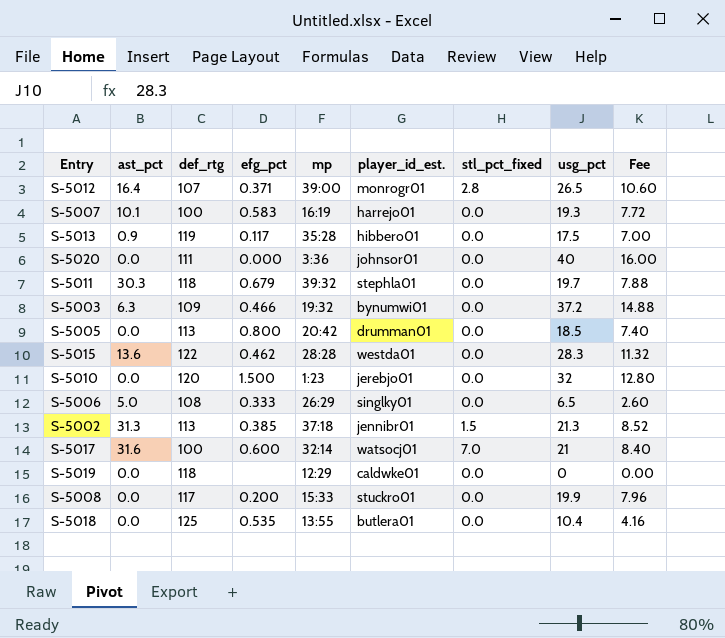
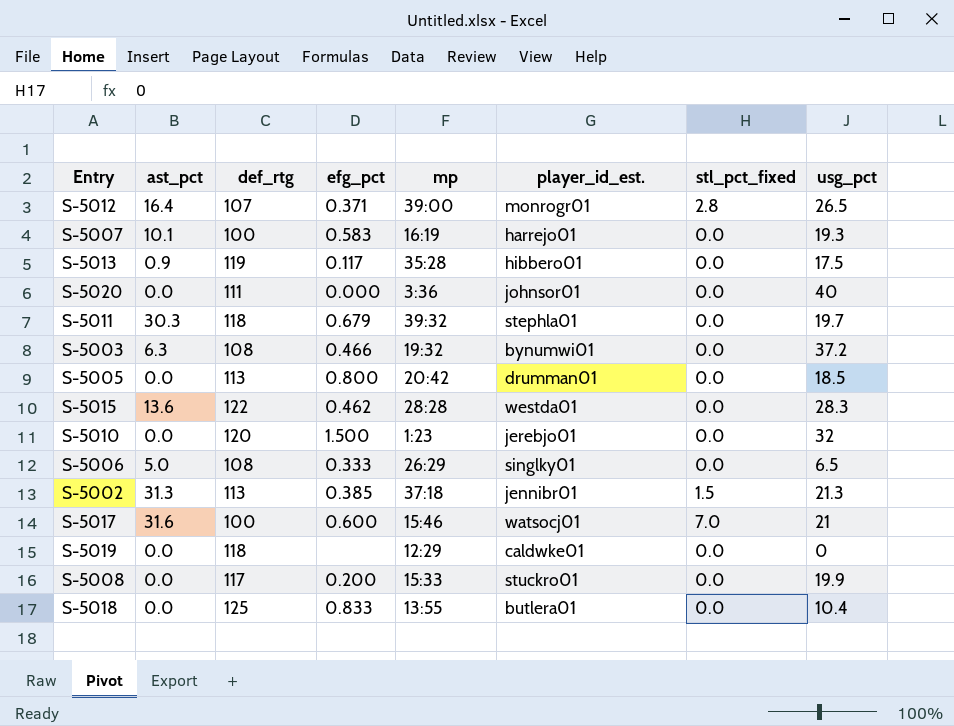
column Fee | formula: [usg_pct] * 0.4 -> none
S-5003 | def_rtg: 109 -> 108
S-5017 | mp: 32:14 -> 15:46
S-5018 | efg_pct: 0.535 -> 0.833

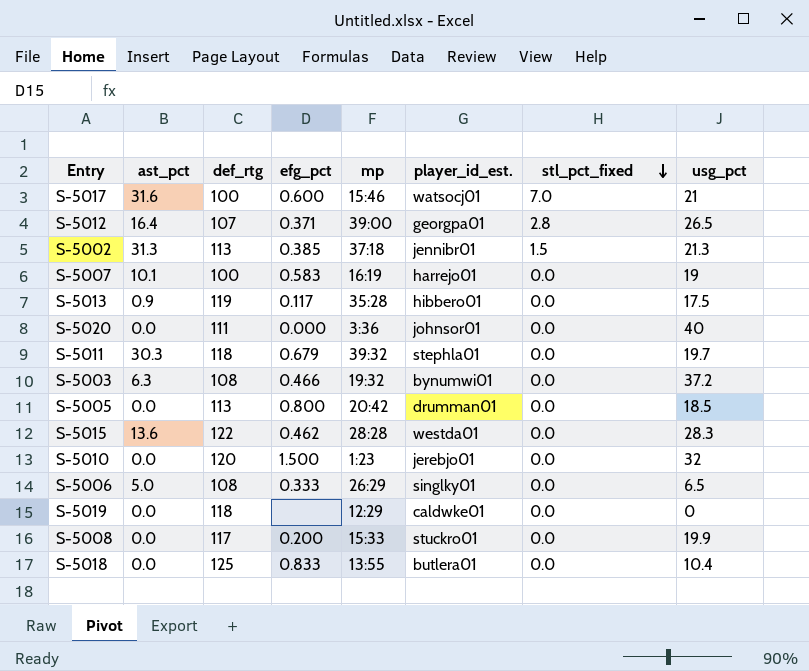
row order: none -> stl_pct_fixed descending
S-5012 | player_id_est.: monrogr01 -> georgpa01
S-5007 | usg_pct: 19.3 -> 19

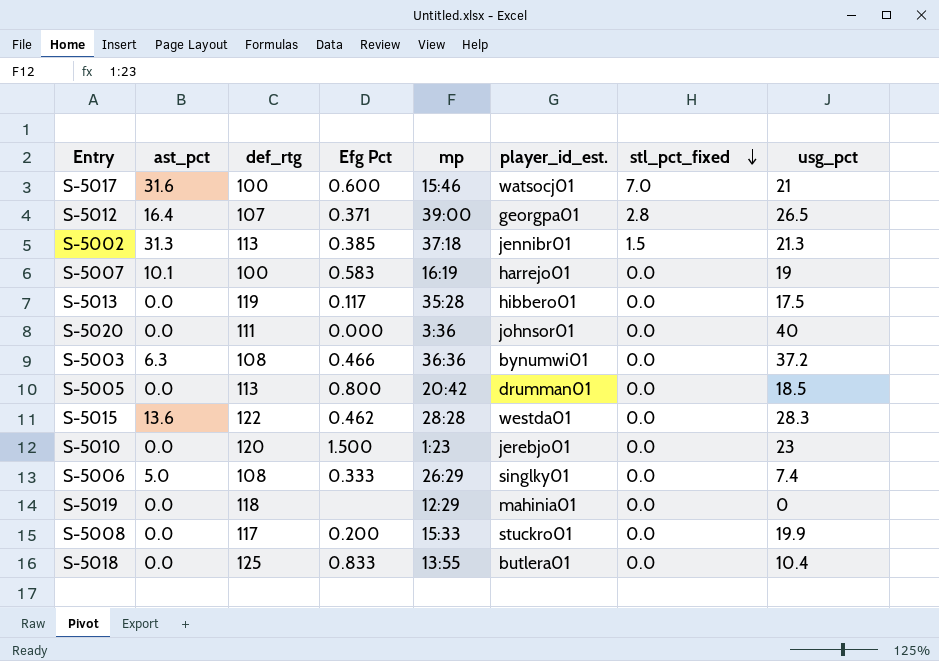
column name: efg_pct -> Efg Pct
row S-5011: 30.3 | 118 | 0.679 | 39:32 | stephla01 | 0.0 | 19.7 -> none
S-5013 | ast_pct: 0.9 -> 0.0
S-5003 | mp: 19:32 -> 36:36
S-5010 | usg_pct: 32 -> 23
S-5006 | usg_pct: 6.5 -> 7.4
S-5019 | player_id_est.: caldwke01 -> mahinia01

